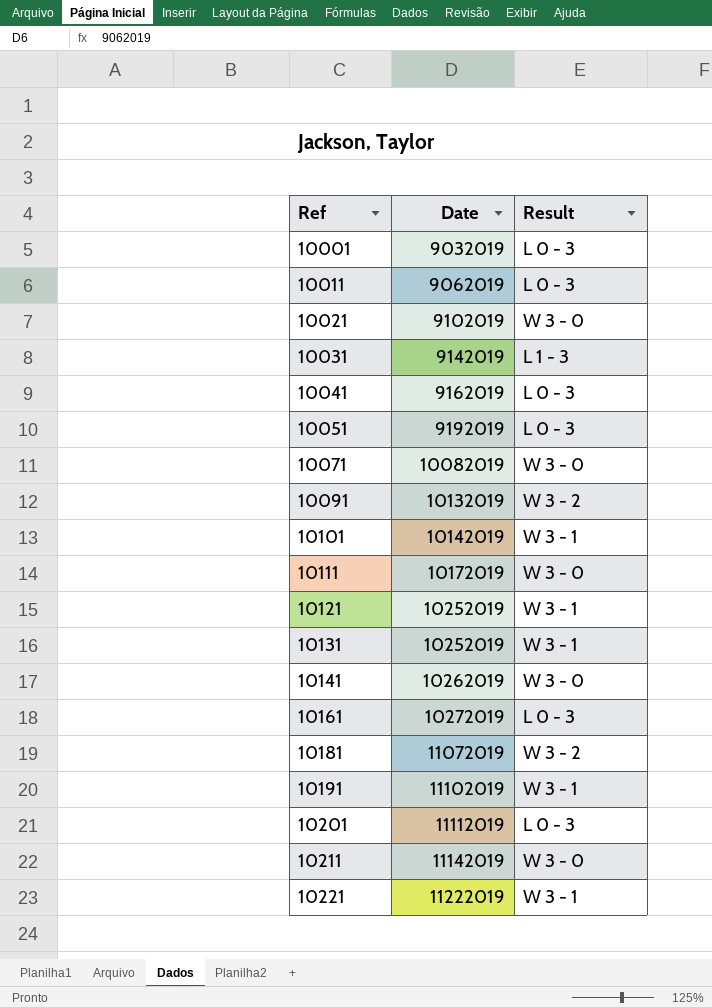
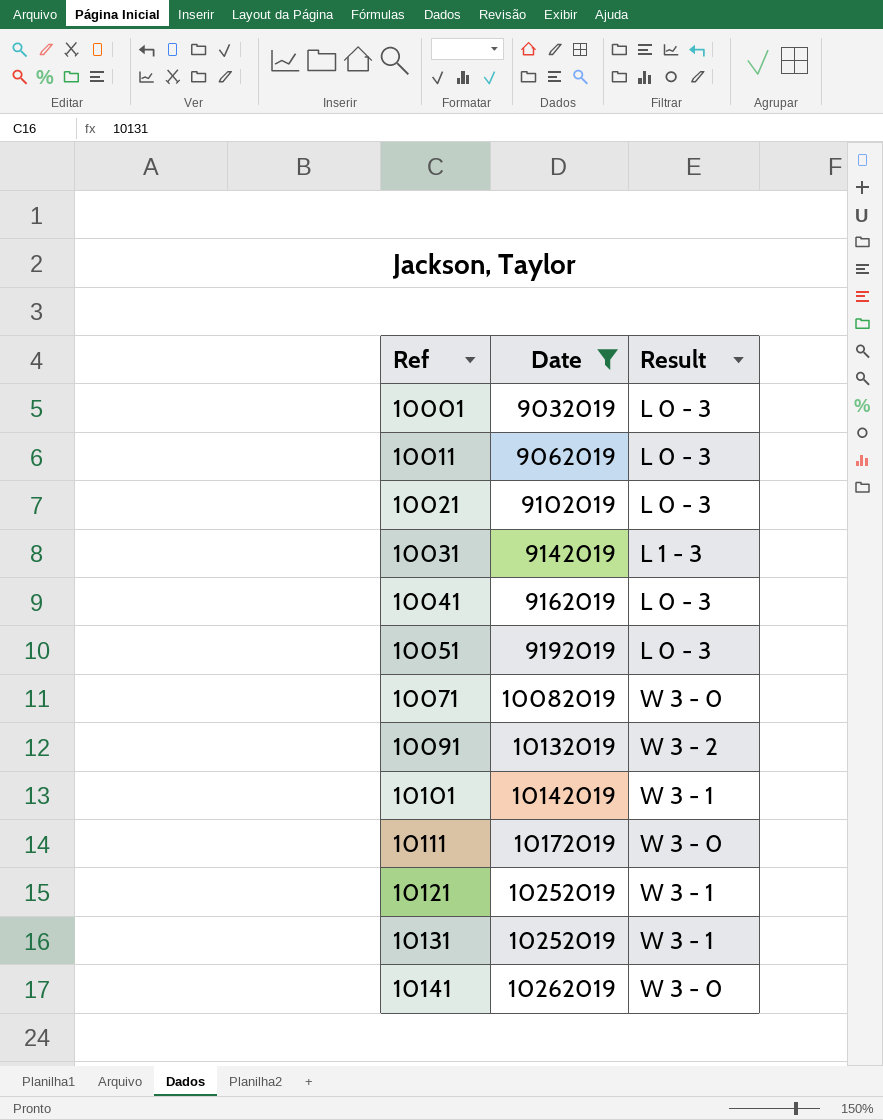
filter: none -> Date <= 10262019
10021 | Result: W 3 - 0 -> L 0 - 3

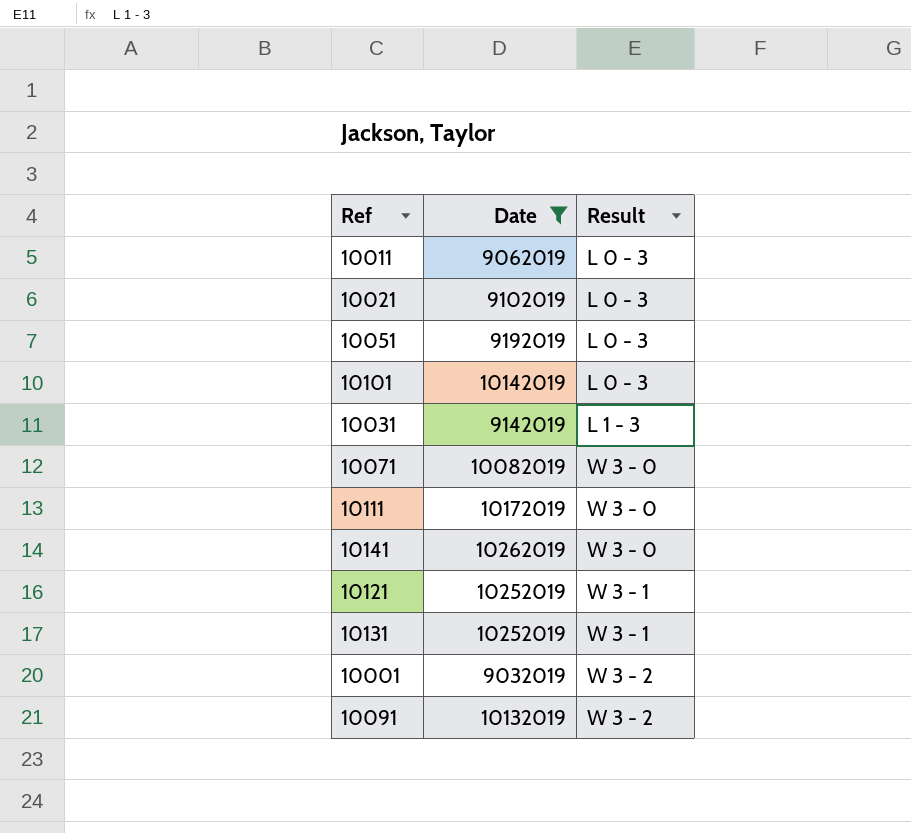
row order: Ref ascending -> Result ascending
row 10041: 9162019 | L 0 - 3 -> none
10101 | Result: W 3 - 1 -> L 0 - 3
10001 | Result: L 0 - 3 -> W 3 - 2

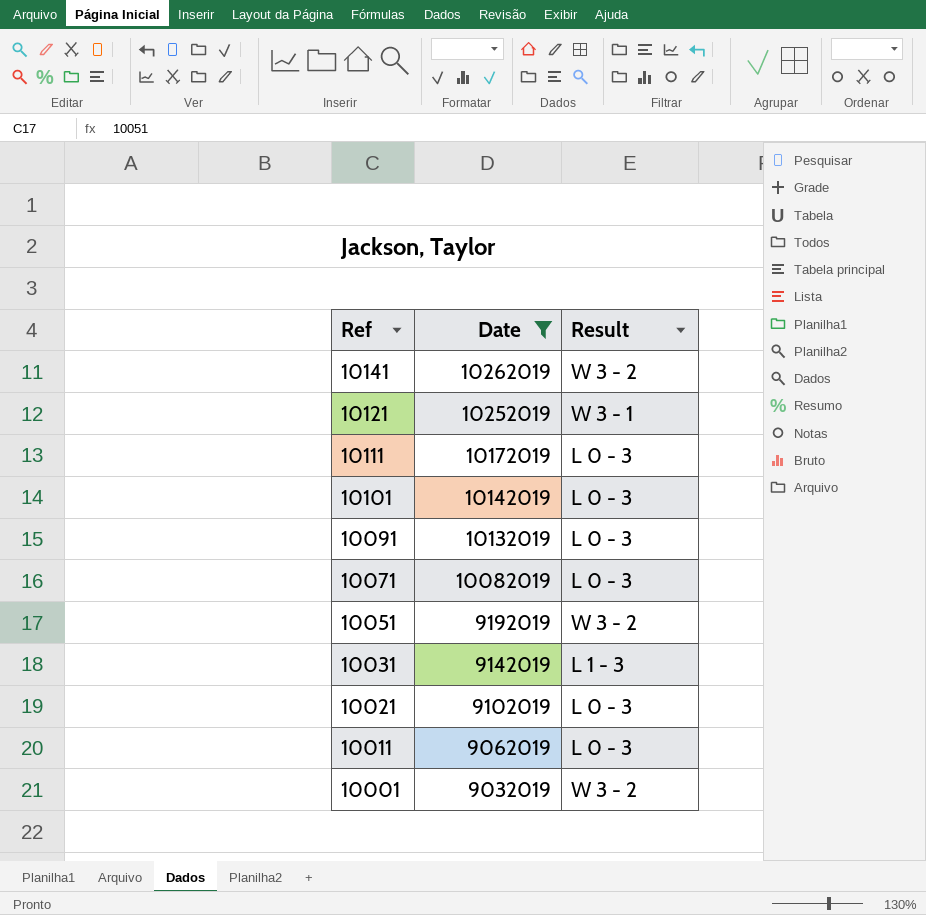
row order: Result ascending -> Ref descending
row 10131: 10252019 | W 3 - 1 -> none
10141 | Result: W 3 - 0 -> W 3 - 2
10111 | Result: W 3 - 0 -> L 0 - 3
10091 | Result: W 3 - 2 -> L 0 - 3
10071 | Result: W 3 - 0 -> L 0 - 3
10051 | Result: L 0 - 3 -> W 3 - 2

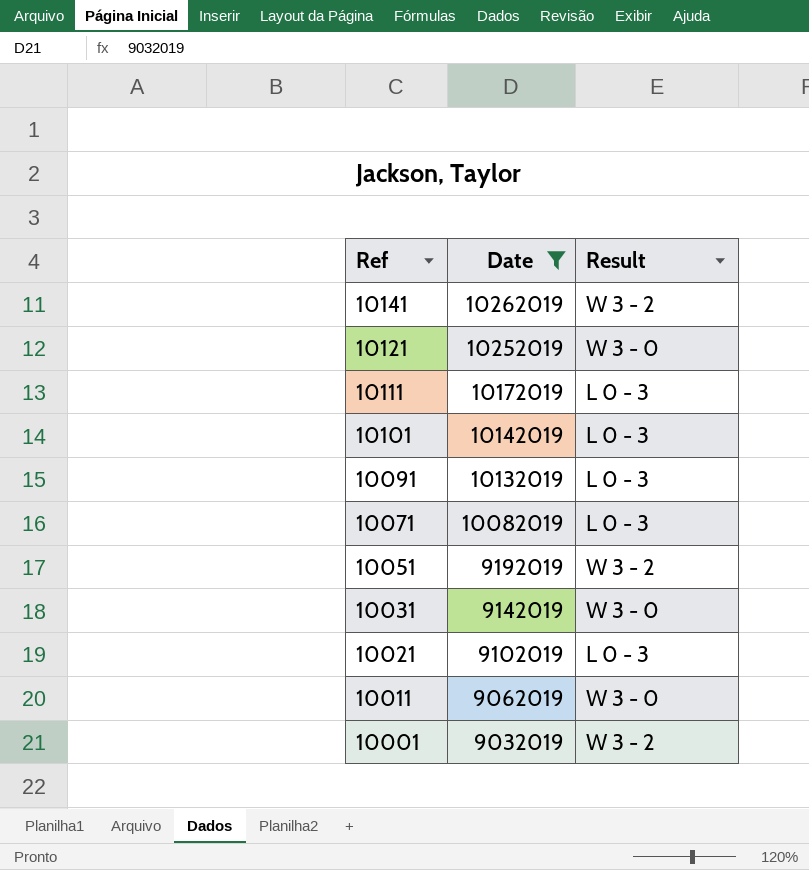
10121 | Result: W 3 - 1 -> W 3 - 0
10031 | Result: L 1 - 3 -> W 3 - 0
10011 | Result: L 0 - 3 -> W 3 - 0

